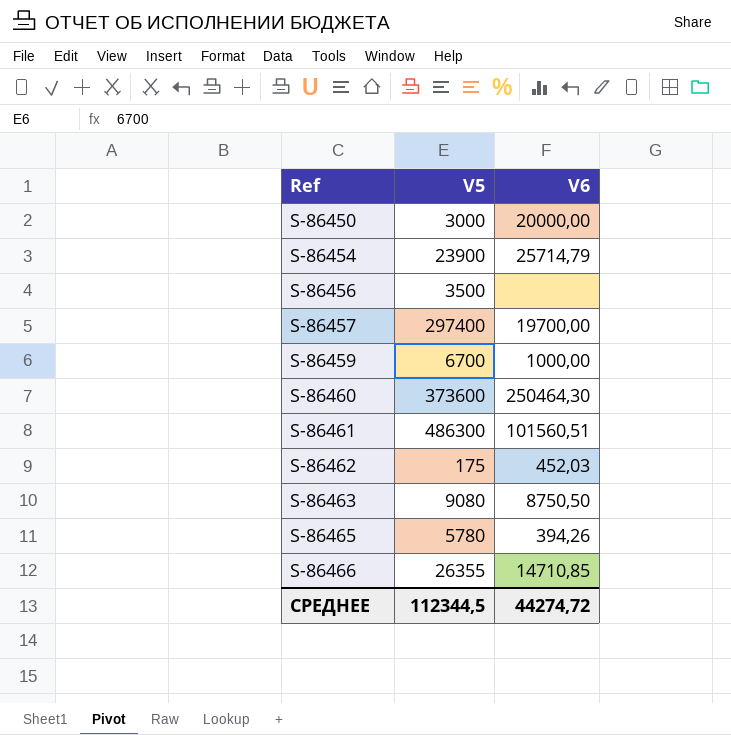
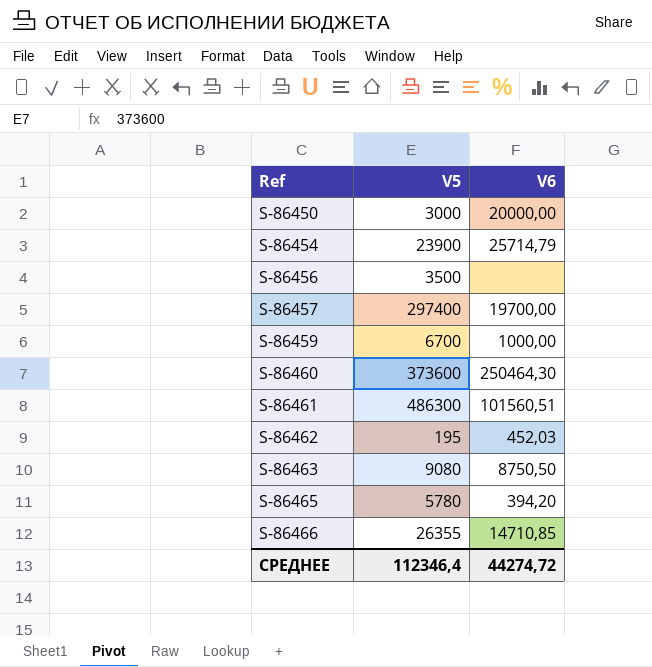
S-86462 | V5: 175 -> 195
S-86465 | V6: 394,26 -> 394,20
СРЕДНЕЕ | V5: 112344,5 -> 112346,4

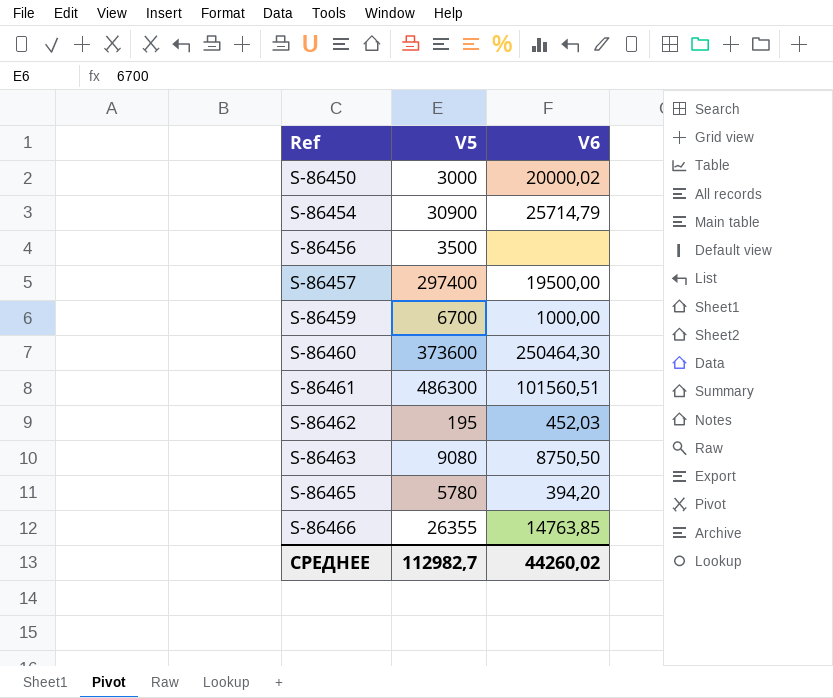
S-86450 | V6: 20000,00 -> 20000,02
S-86454 | V5: 23900 -> 30900
S-86457 | V6: 19700,00 -> 19500,00
S-86466 | V6: 14710,85 -> 14763,85
СРЕДНЕЕ | V5: 112346,4 -> 112982,7
СРЕДНЕЕ | V6: 44274,72 -> 44260,02

